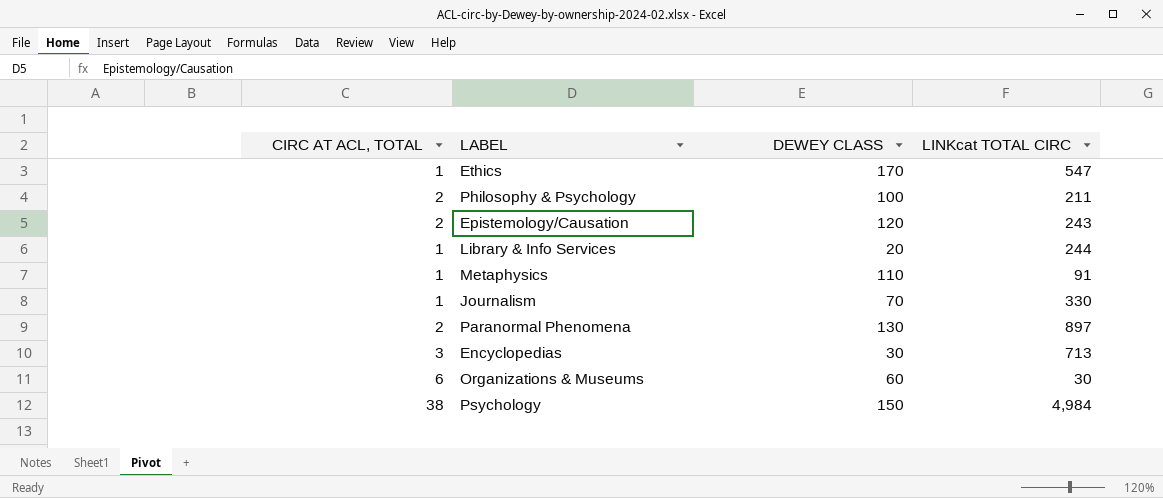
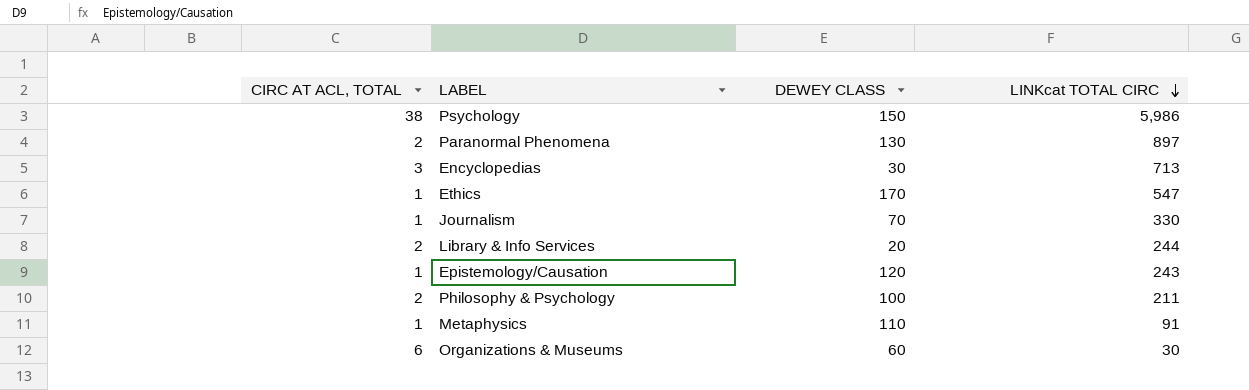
row order: none -> LINKcat TOTAL CIRC descending
Psychology | LINKcat TOTAL CIRC: 4,984 -> 5,986
Library & Info Services | CIRC AT ACL, TOTAL: 1 -> 2
Epistemology/Causation | CIRC AT ACL, TOTAL: 2 -> 1

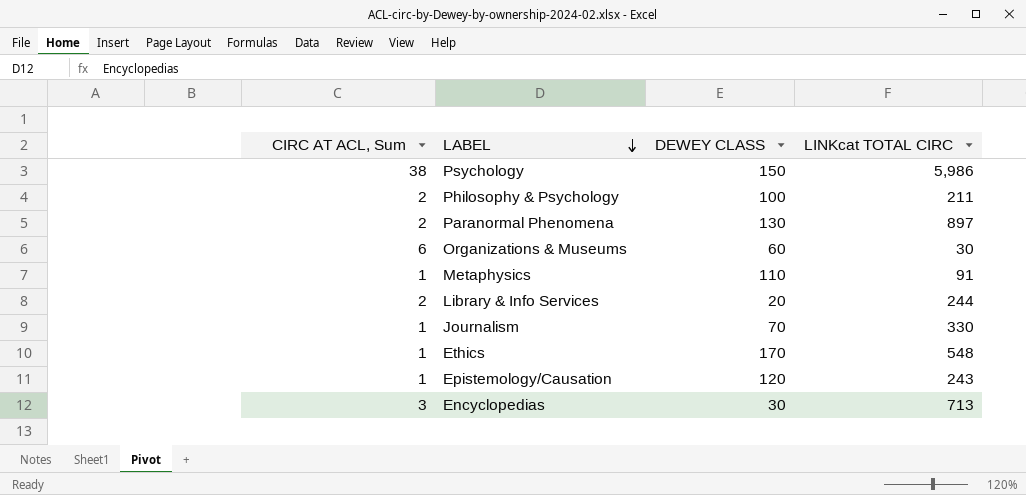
row order: LINKcat TOTAL CIRC descending -> LABEL descending
column name: CIRC AT ACL, TOTAL -> CIRC AT ACL, Sum
Ethics | LINKcat TOTAL CIRC: 547 -> 548

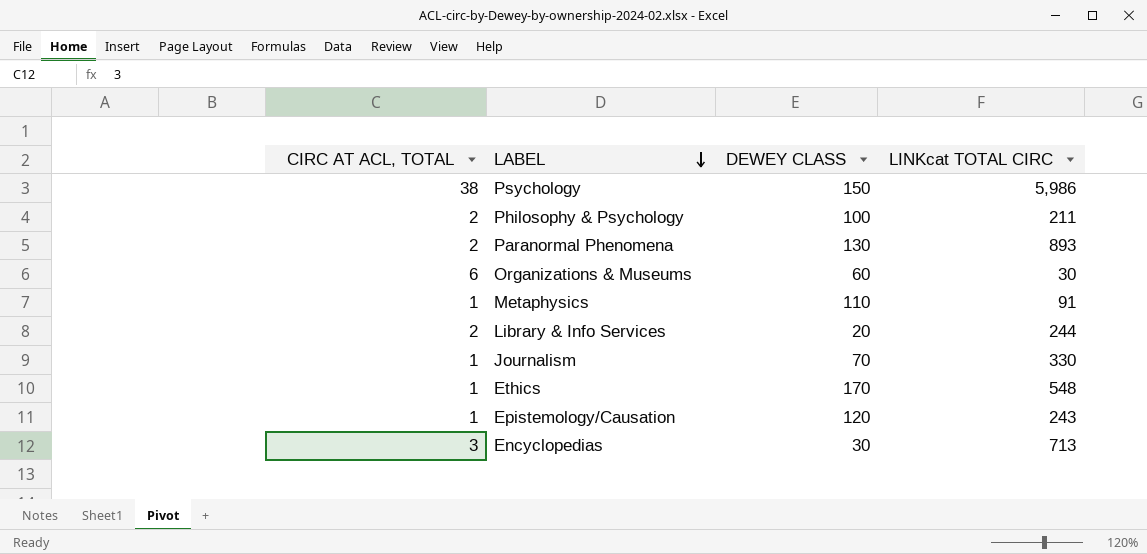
column name: CIRC AT ACL, Sum -> CIRC AT ACL, TOTAL
Paranormal Phenomena | LINKcat TOTAL CIRC: 897 -> 893

